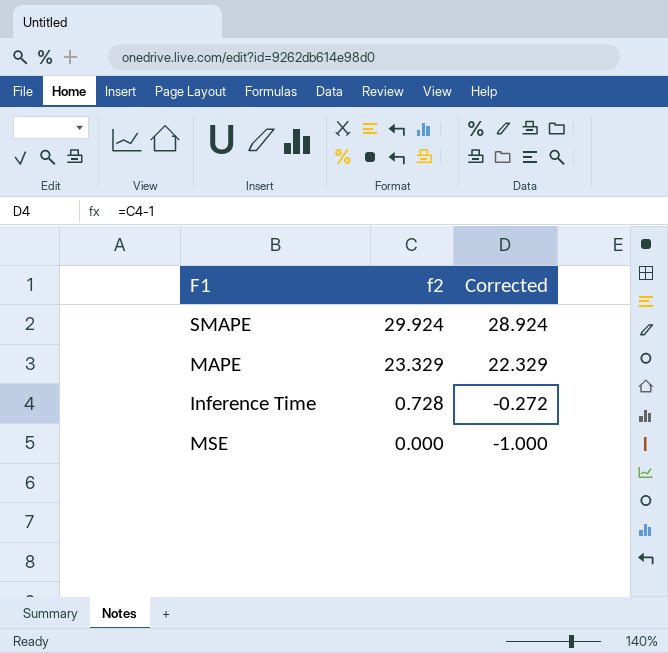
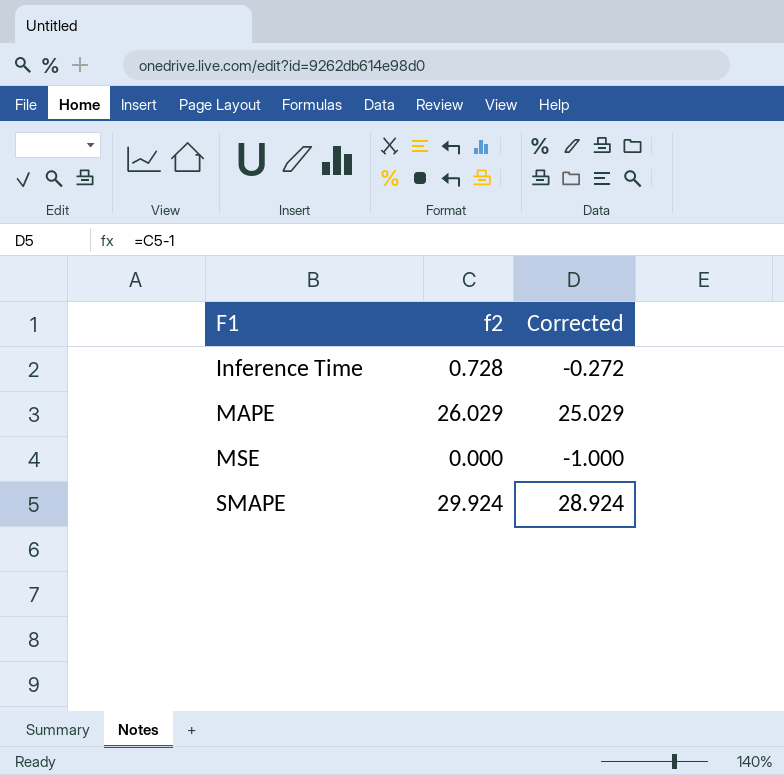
row order: f2 descending -> F1 ascending
MAPE | f2: 23.329 -> 26.029
MAPE | Corrected: 22.329 -> 25.029

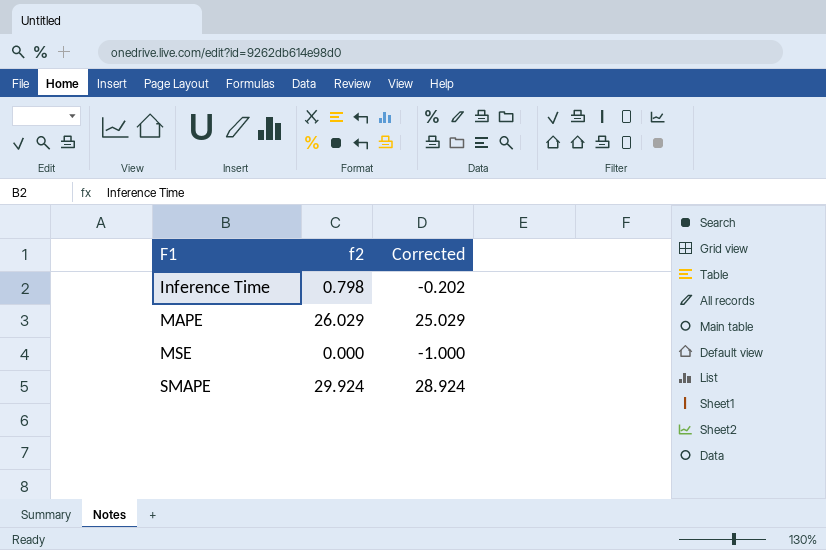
Inference Time | f2: 0.728 -> 0.798
Inference Time | Corrected: -0.272 -> -0.202

